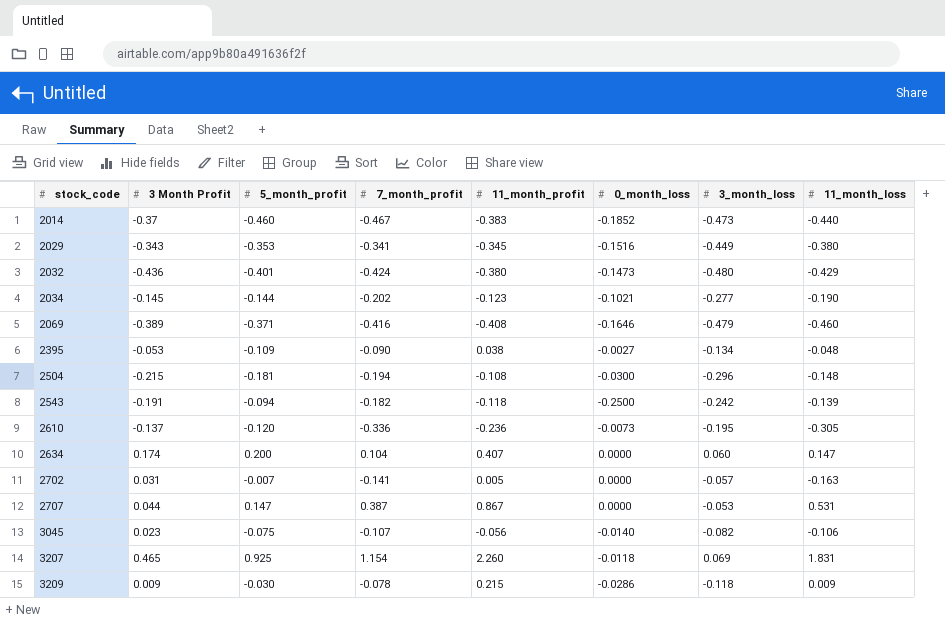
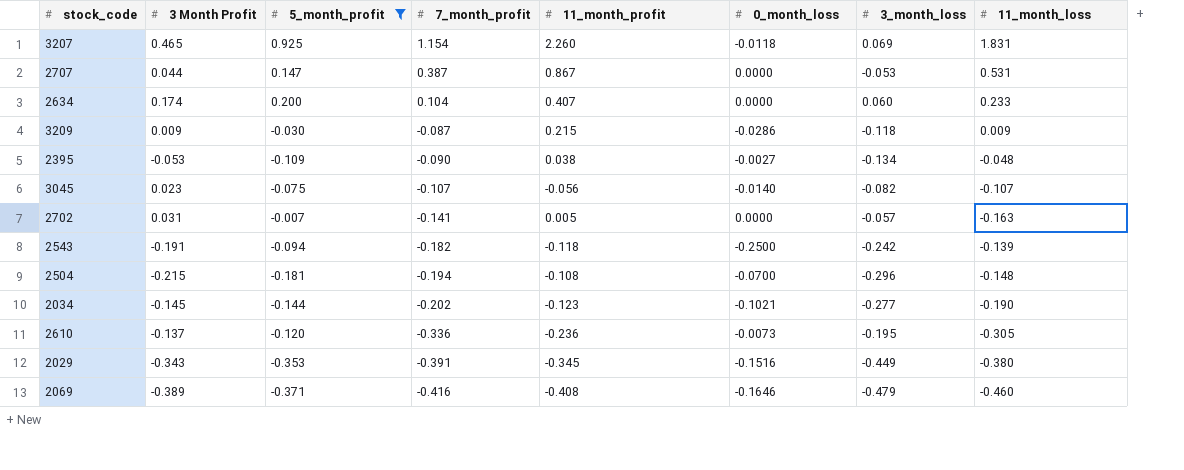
filter: none -> 5_month_profit >= -0.371
row order: stock_code ascending -> 7_month_profit descending
2634 | 11_month_loss: 0.147 -> 0.233
3209 | 7_month_profit: -0.078 -> -0.087
3045 | 11_month_loss: -0.106 -> -0.107
2504 | 0_month_loss: -0.0300 -> -0.0700
2029 | 7_month_profit: -0.341 -> -0.391

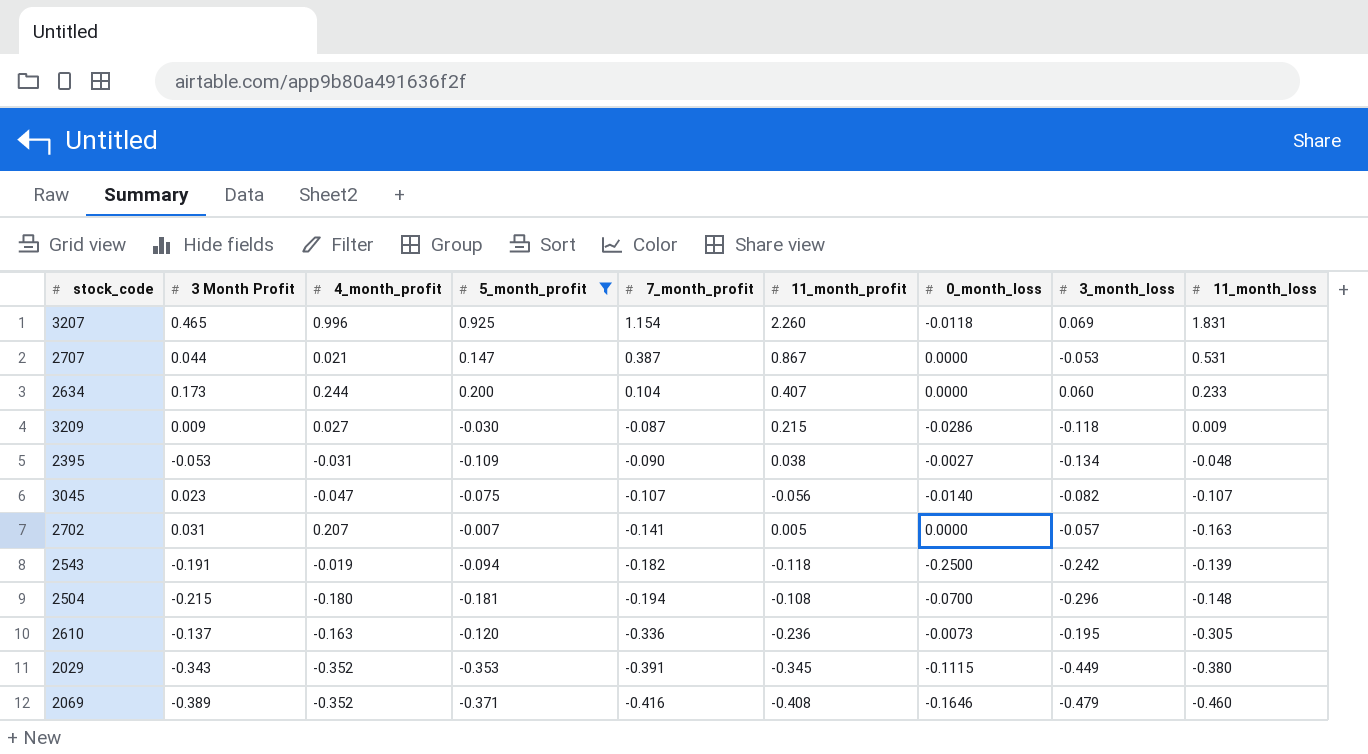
column 4_month_profit | position: none -> 3
row 2034: -0.145 | -0.144 | -0.202 | -0.123 | -0.1021 | -0.277 | -0.190 -> none
2634 | 3 Month Profit: 0.174 -> 0.173
2029 | 0_month_loss: -0.1516 -> -0.1115

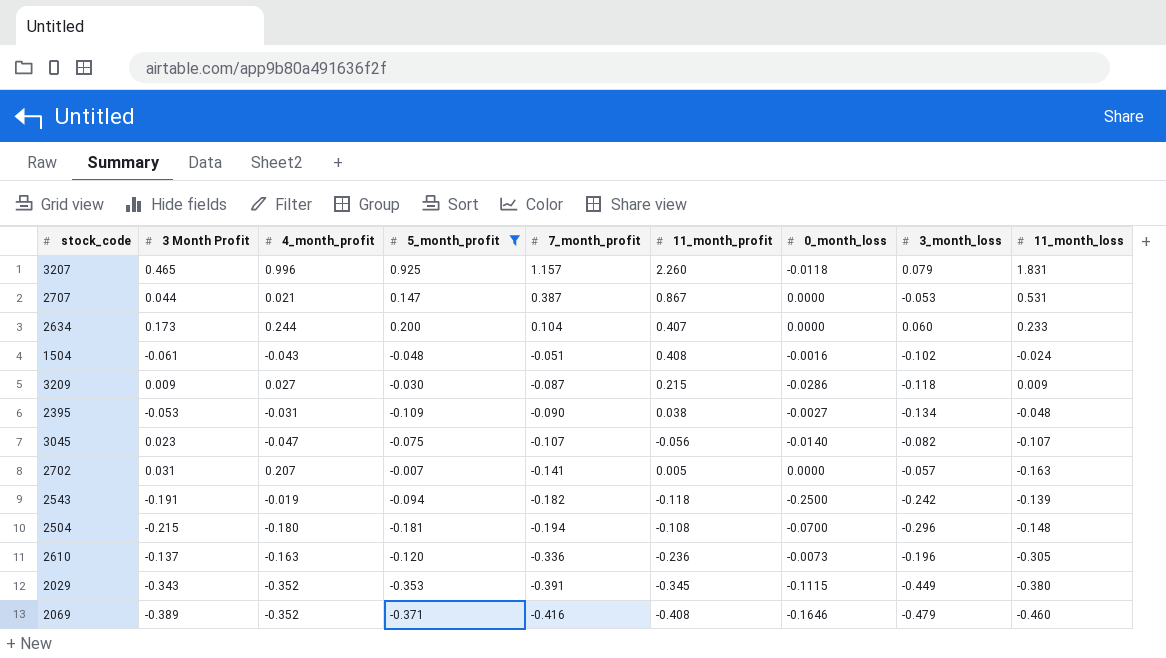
3207 | 7_month_profit: 1.154 -> 1.157
3207 | 3_month_loss: 0.069 -> 0.079
row 1504: none -> -0.061 | -0.043 | -0.048 | -0.051 | 0.408 | -0.0016 | -0.102 | -0.024
2610 | 3_month_loss: -0.195 -> -0.196

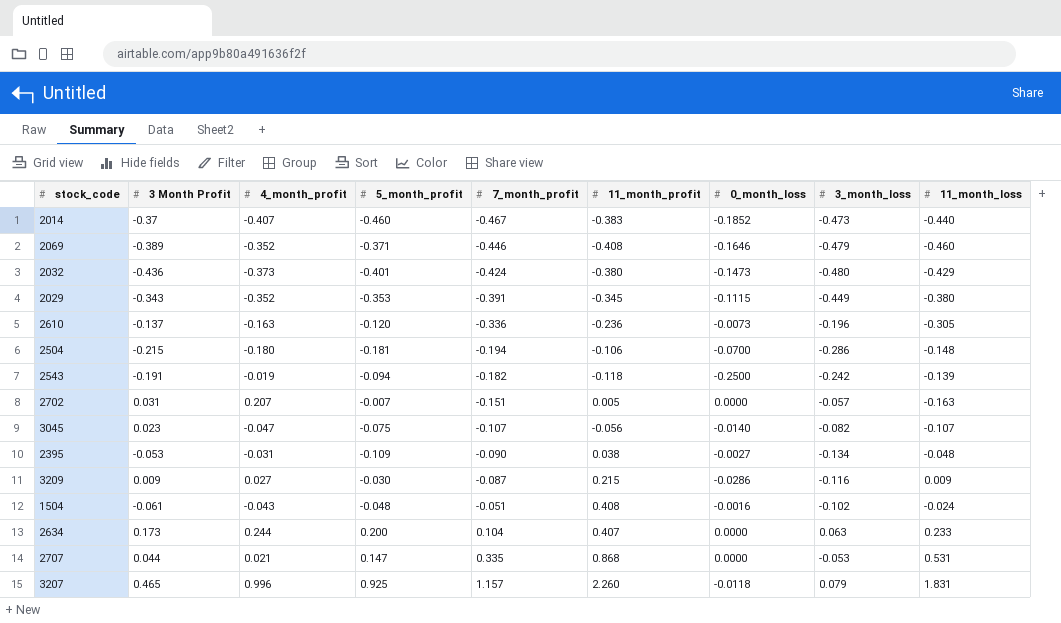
filter: 5_month_profit >= -0.371 -> none
row order: 7_month_profit descending -> 7_month_profit ascending
2069 | 7_month_profit: -0.416 -> -0.446
2504 | 11_month_profit: -0.108 -> -0.106
2504 | 3_month_loss: -0.296 -> -0.286
2702 | 7_month_profit: -0.141 -> -0.151
3209 | 3_month_loss: -0.118 -> -0.116
2634 | 3_month_loss: 0.060 -> 0.063
2707 | 7_month_profit: 0.387 -> 0.335
2707 | 11_month_profit: 0.867 -> 0.868

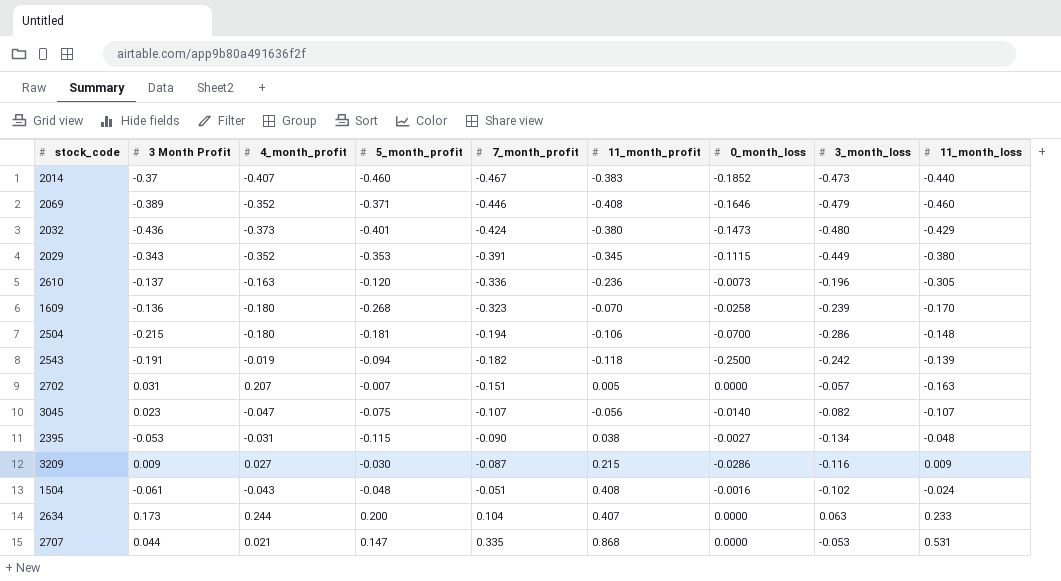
row 3207: 0.465 | 0.996 | 0.925 | 1.157 | 2.260 | -0.0118 | 0.079 | 1.831 -> none
row 1609: none -> -0.136 | -0.180 | -0.268 | -0.323 | -0.070 | -0.0258 | -0.239 | -0.170
2395 | 5_month_profit: -0.109 -> -0.115

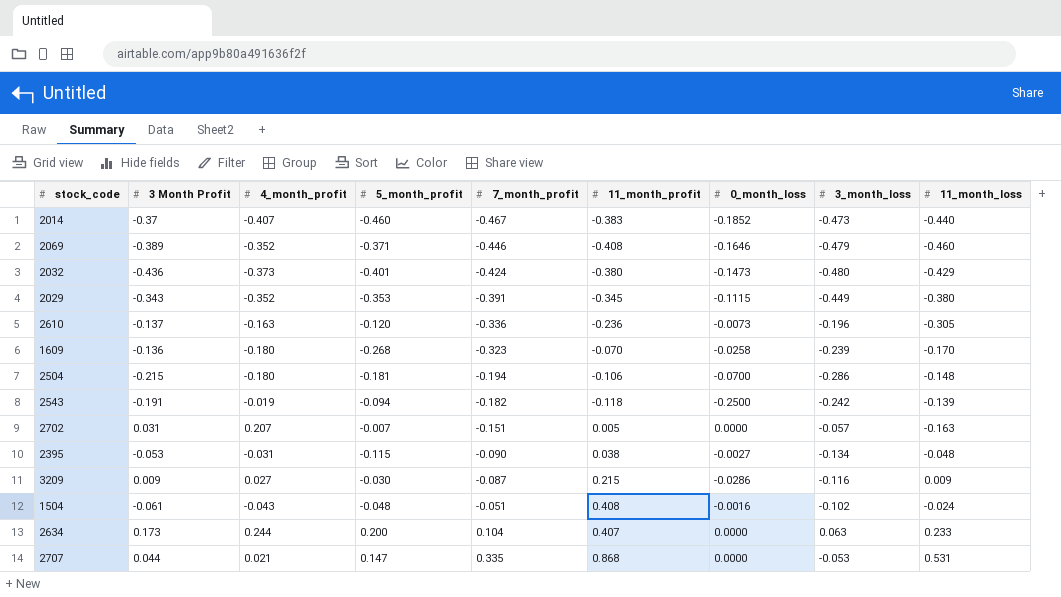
row 3045: 0.023 | -0.047 | -0.075 | -0.107 | -0.056 | -0.0140 | -0.082 | -0.107 -> none

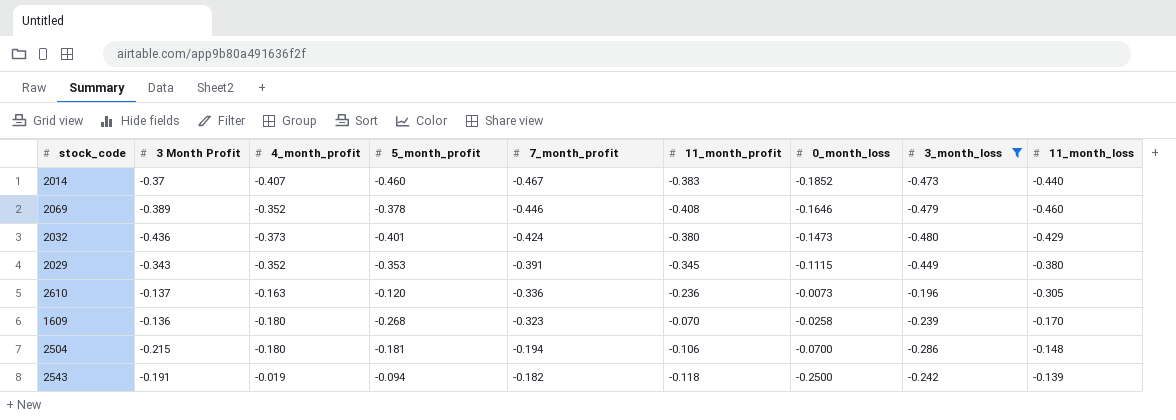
filter: none -> 3_month_loss <= -0.196
2069 | 5_month_profit: -0.371 -> -0.378

